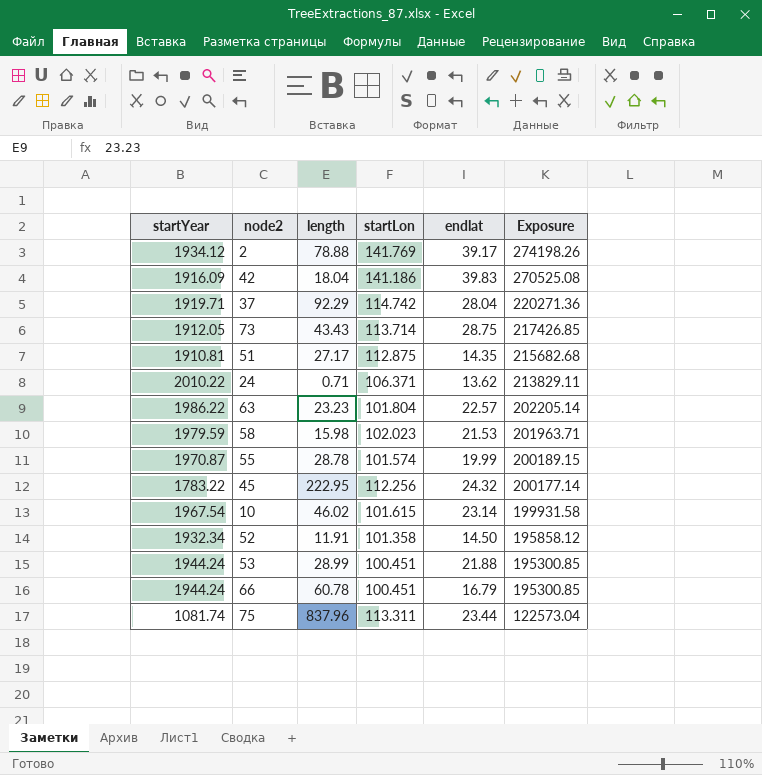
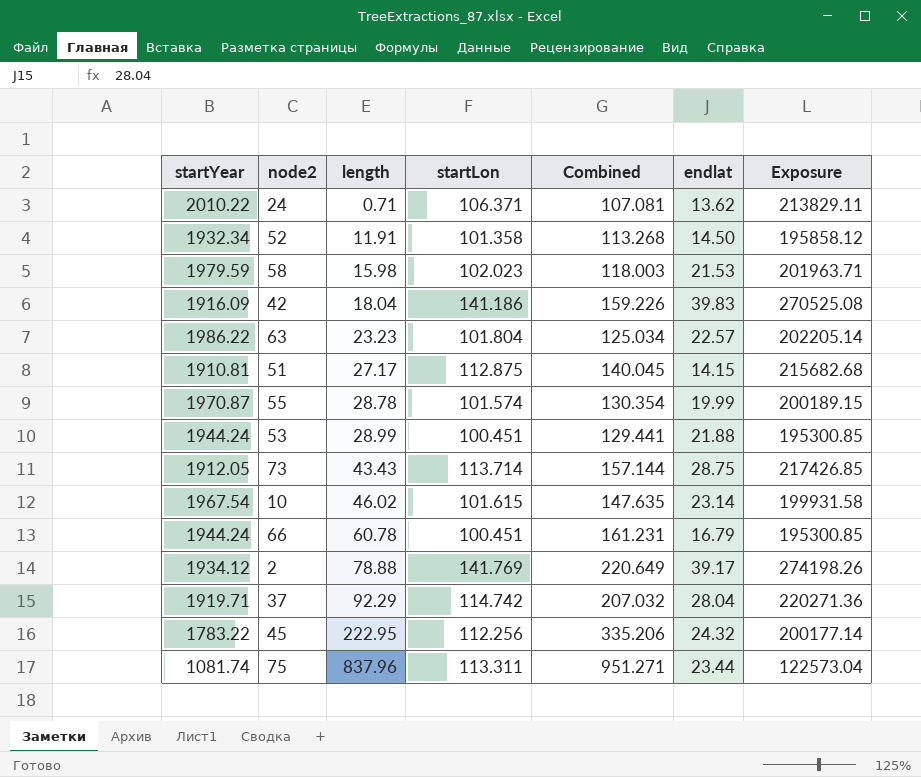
row order: Exposure descending -> length ascending
column Combined | formula: none -> [length] + [startLon]
51 | endlat: 14.35 -> 14.15

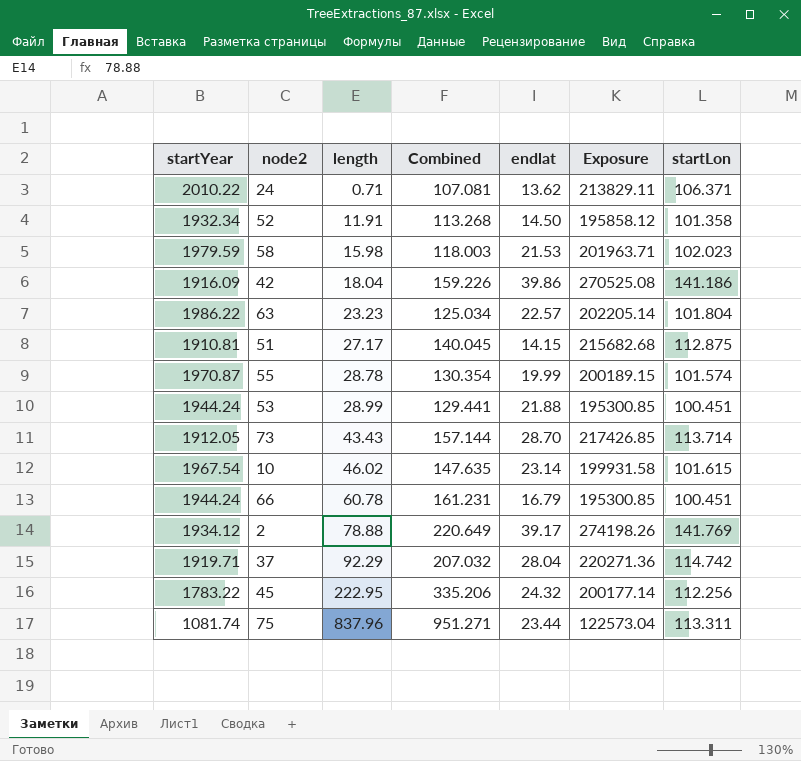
column startLon | position: 4 -> 7
42 | endlat: 39.83 -> 39.86
73 | endlat: 28.75 -> 28.70

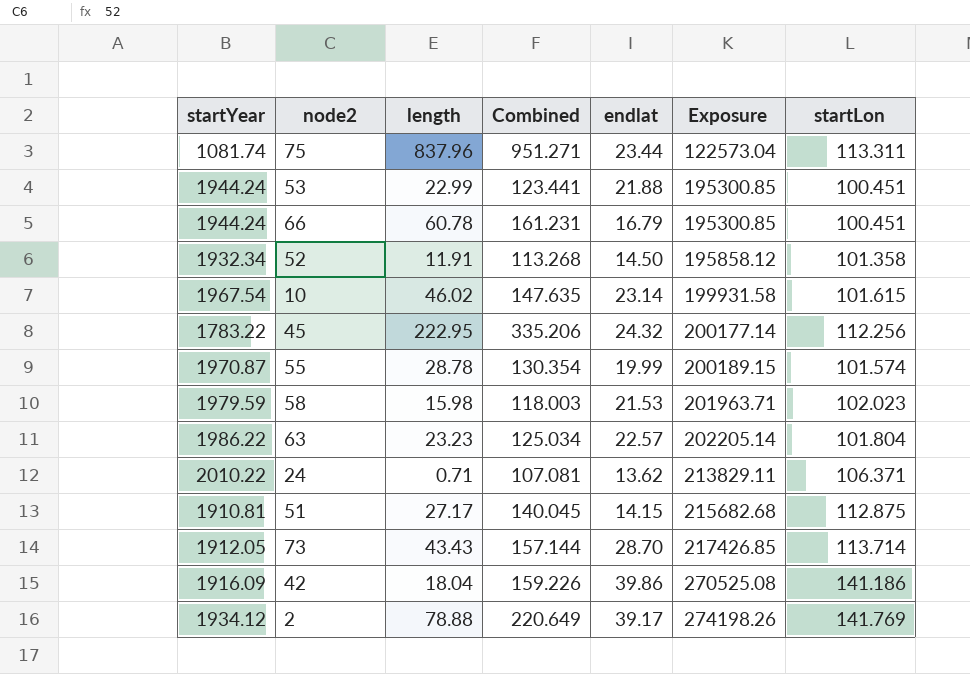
row order: length ascending -> Exposure ascending
row 37: 1919.71 | 92.29 | 207.032 | 28.04 | 220271.36 | 114.742 -> none
53 | length: 28.99 -> 22.99
53 | Combined: 129.441 -> 123.441

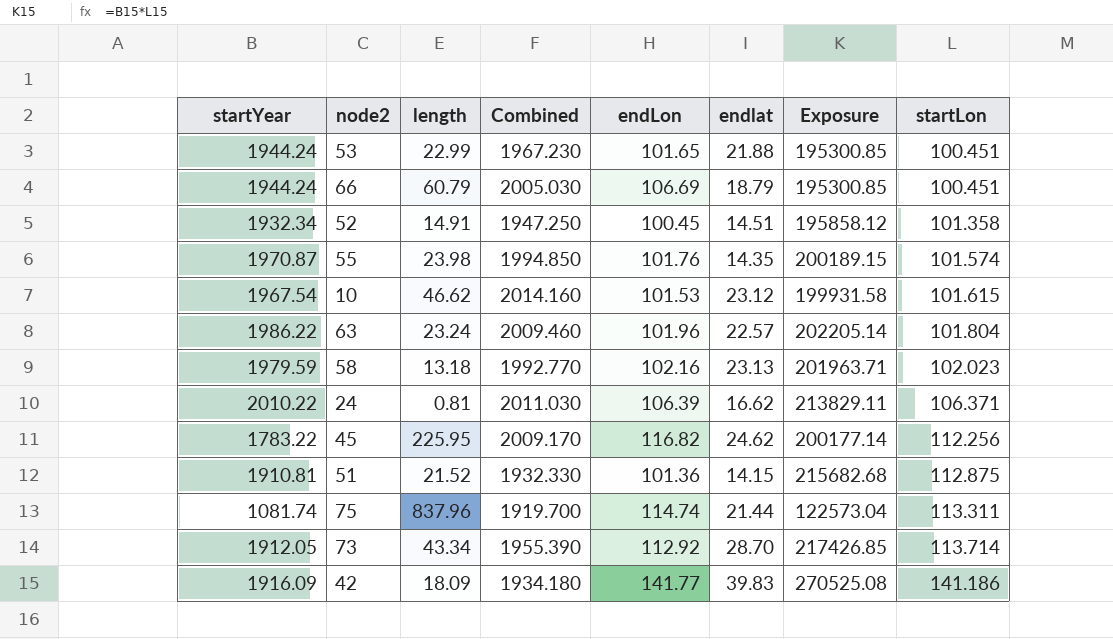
row order: Exposure ascending -> startLon ascending
column Combined | formula: [length] + [startLon] -> [startYear] + [length]
column endLon | position: none -> 5
row 2: 1934.12 | 78.88 | 220.649 | 39.17 | 274198.26 | 141.769 -> none
66 | length: 60.78 -> 60.79
66 | endlat: 16.79 -> 18.79
52 | length: 11.91 -> 14.91
52 | endlat: 14.50 -> 14.51
55 | length: 28.78 -> 23.98
55 | endlat: 19.99 -> 14.35
10 | length: 46.02 -> 46.62
10 | endlat: 23.14 -> 23.12
63 | length: 23.23 -> 23.24
58 | length: 15.98 -> 13.18
58 | endlat: 21.53 -> 23.13
24 | length: 0.71 -> 0.81
24 | endlat: 13.62 -> 16.62
45 | length: 222.95 -> 225.95
45 | endlat: 24.32 -> 24.62
51 | length: 27.17 -> 21.52
75 | endlat: 23.44 -> 21.44
73 | length: 43.43 -> 43.34
42 | length: 18.04 -> 18.09
42 | endlat: 39.86 -> 39.83

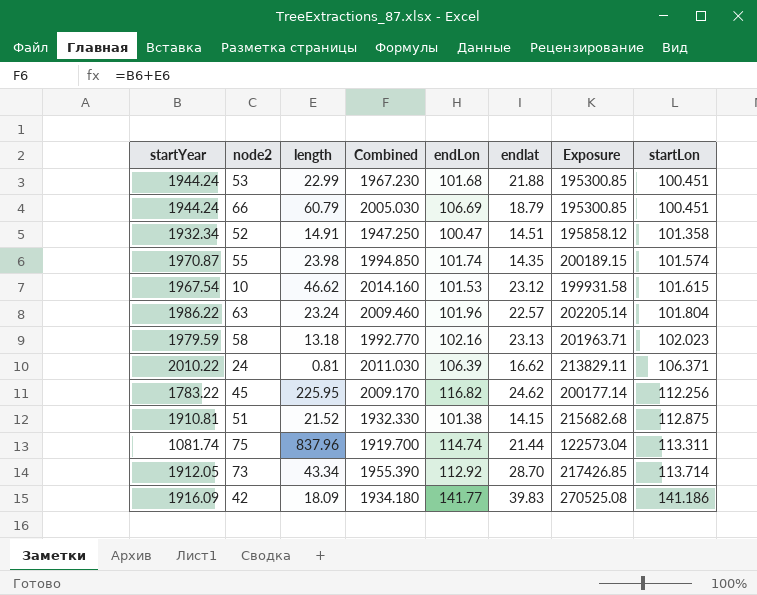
53 | endLon: 101.65 -> 101.68
52 | endLon: 100.45 -> 100.47
55 | endLon: 101.76 -> 101.74
51 | endLon: 101.36 -> 101.38

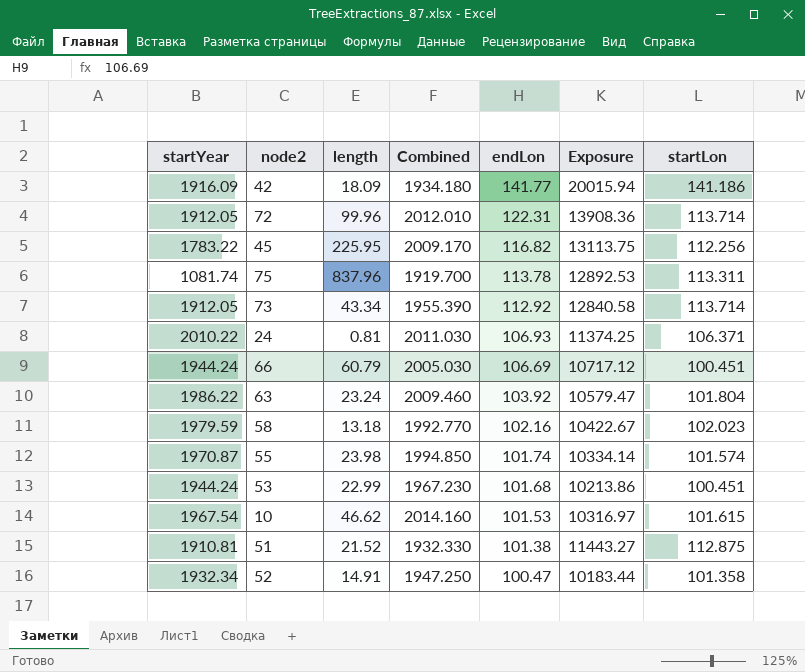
row order: startLon ascending -> endLon descending
column endlat | position: 6 -> none
column Exposure | formula: [startYear] * [startLon] -> [endLon] * [startLon]
row 72: none -> 1912.05 | 99.96 | 2012.010 | 122.31 | 13908.36 | 113.714
75 | endLon: 114.74 -> 113.78
24 | endLon: 106.39 -> 106.93
63 | endLon: 101.96 -> 103.92

